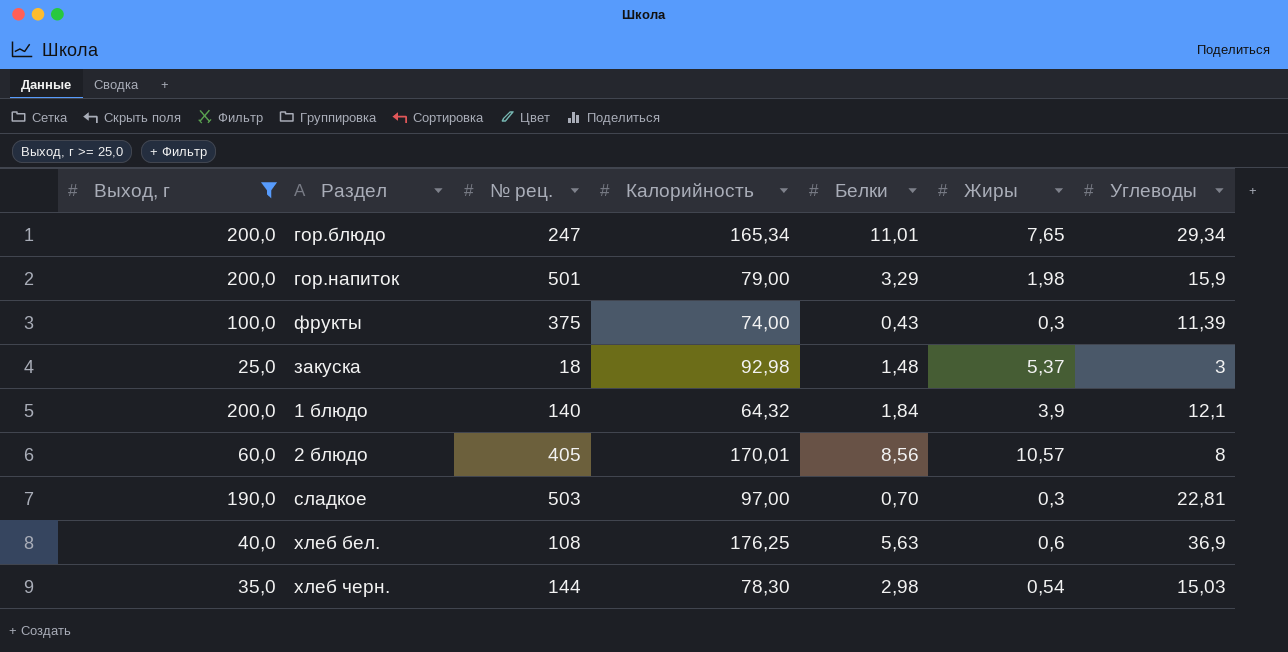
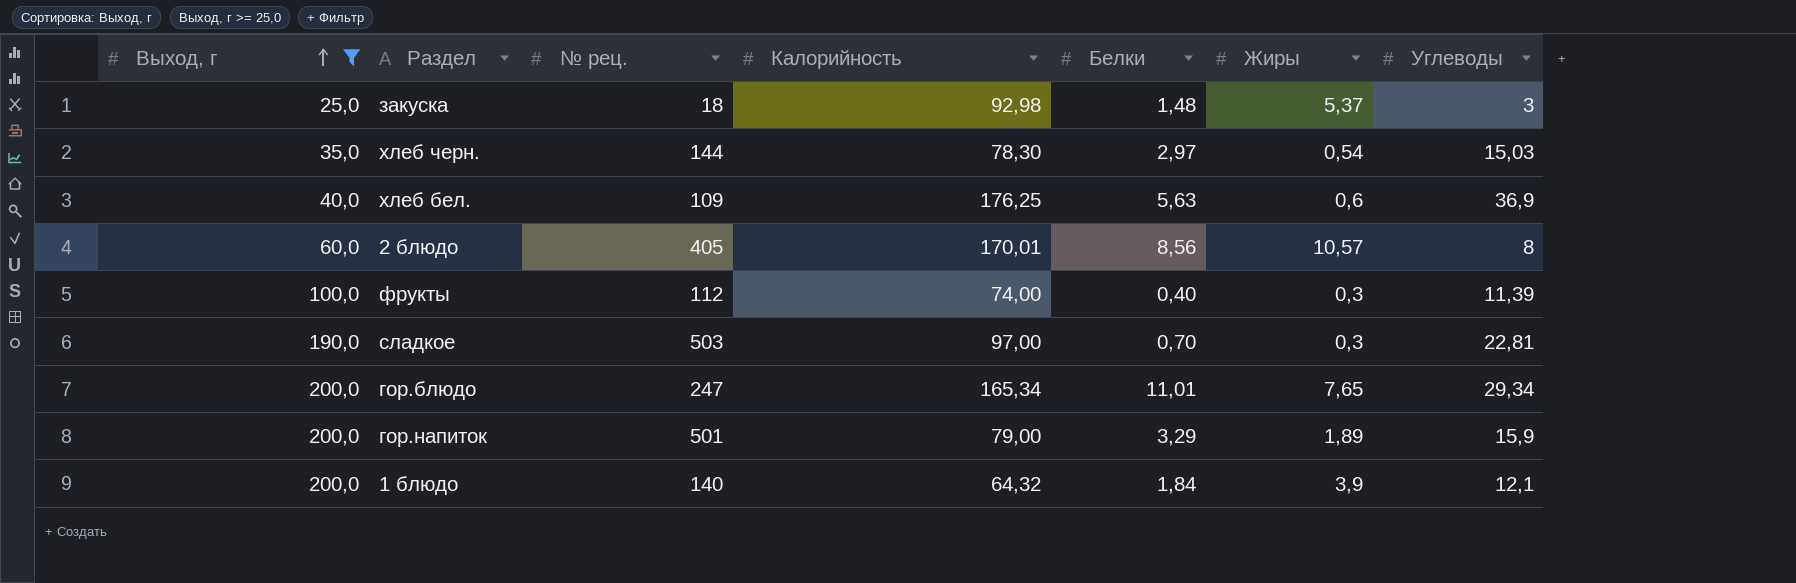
row order: none -> Выход, г ascending
хлеб черн. | Белки: 2,98 -> 2,97
хлеб бел. | № рец.: 108 -> 109
фрукты | № рец.: 375 -> 112
фрукты | Белки: 0,43 -> 0,40
гор.напиток | Жиры: 1,98 -> 1,89

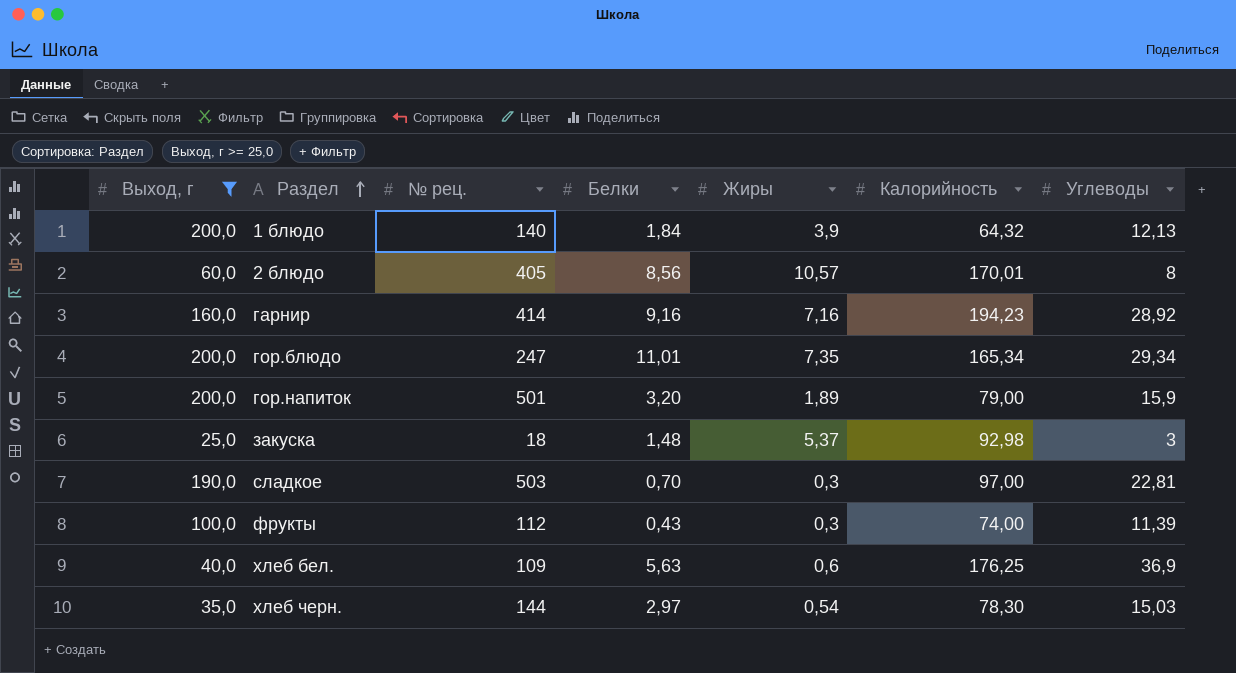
row order: Выход, г ascending -> Раздел ascending
column Калорийность | position: 4 -> 6
1 блюдо | Углеводы: 12,1 -> 12,13
row гарнир: none -> 160,0 | 414 | 9,16 | 7,16 | 194,23 | 28,92
гор.блюдо | Жиры: 7,65 -> 7,35
гор.напиток | Белки: 3,29 -> 3,20
фрукты | Белки: 0,40 -> 0,43

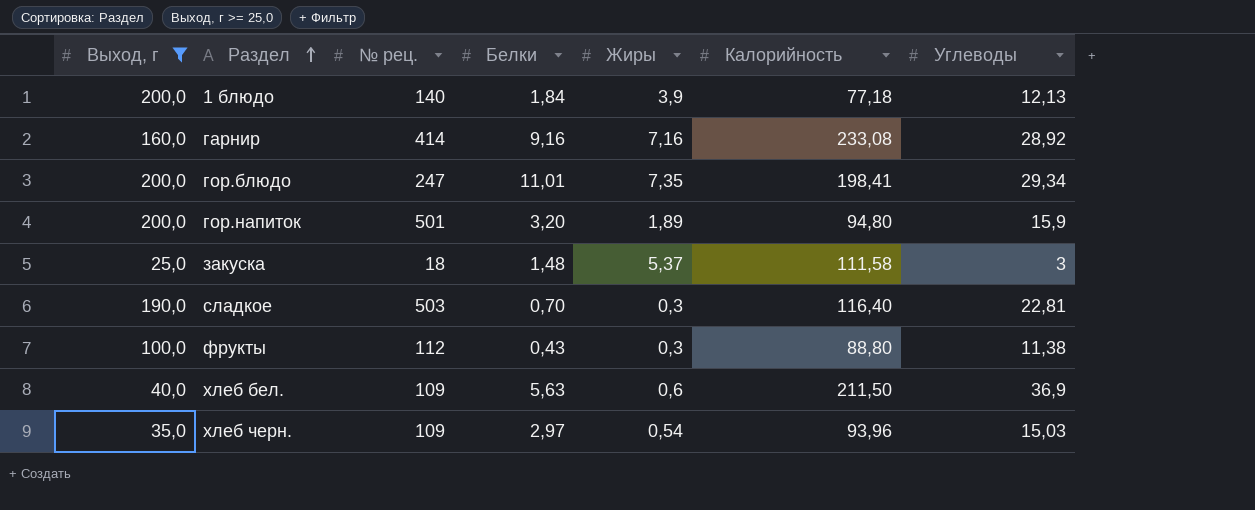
row 2 блюдо: 60,0 | 405 | 8,56 | 10,57 | 170,01 | 8 -> none
1 блюдо | Калорийность: 64,32 -> 77,18
гарнир | Калорийность: 194,23 -> 233,08
гор.блюдо | Калорийность: 165,34 -> 198,41
гор.напиток | Калорийность: 79,00 -> 94,80
закуска | Калорийность: 92,98 -> 111,58
сладкое | Калорийность: 97,00 -> 116,40
фрукты | Калорийность: 74,00 -> 88,80
фрукты | Углеводы: 11,39 -> 11,38
хлеб бел. | Калорийность: 176,25 -> 211,50
хлеб черн. | № рец.: 144 -> 109
хлеб черн. | Калорийность: 78,30 -> 93,96

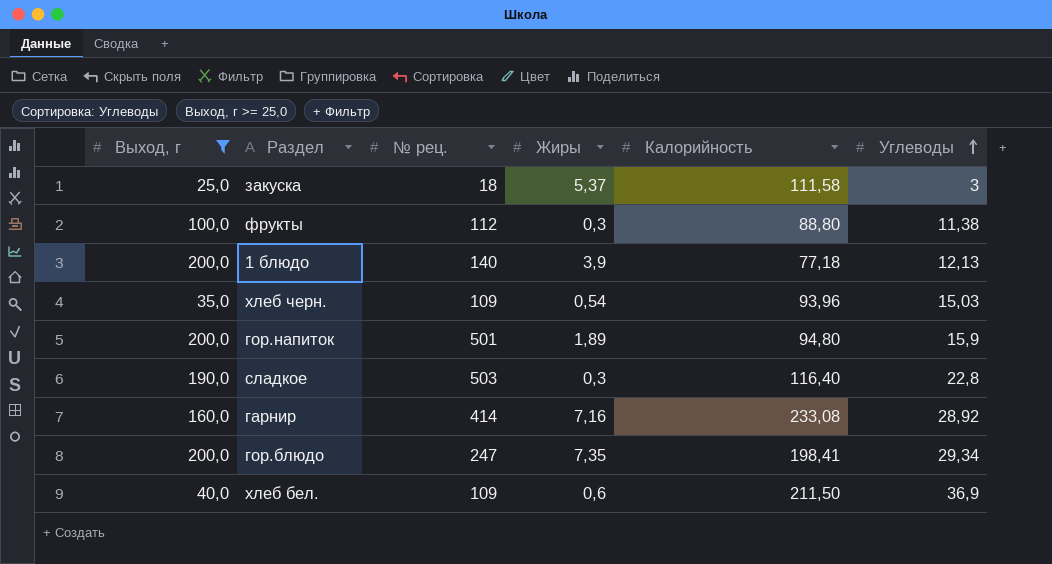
row order: Раздел ascending -> Углеводы ascending
column Белки | position: 4 -> none
сладкое | Углеводы: 22,81 -> 22,8

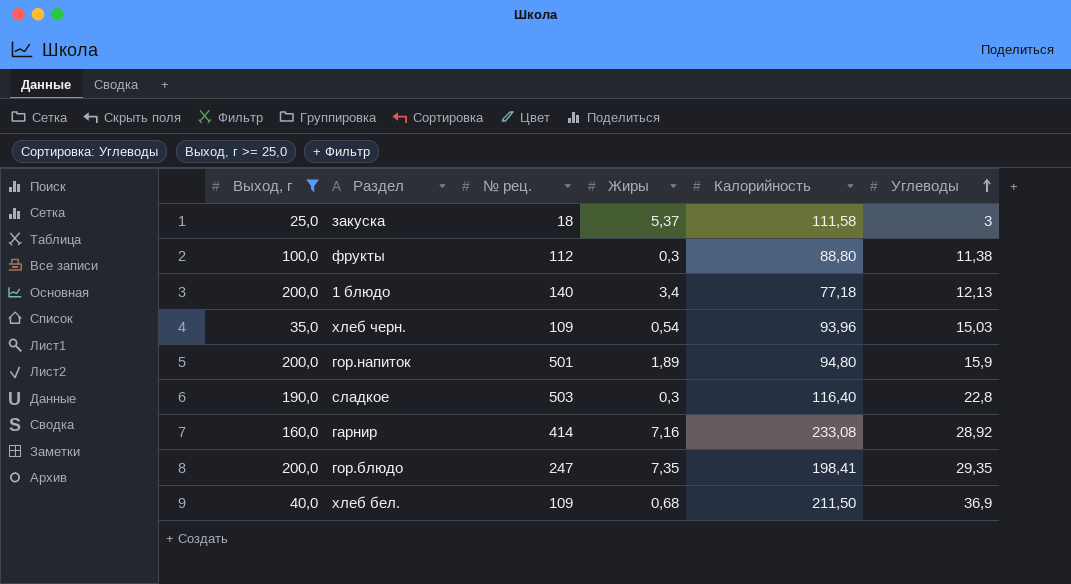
1 блюдо | Жиры: 3,9 -> 3,4
гор.блюдо | Углеводы: 29,34 -> 29,35
хлеб бел. | Жиры: 0,6 -> 0,68

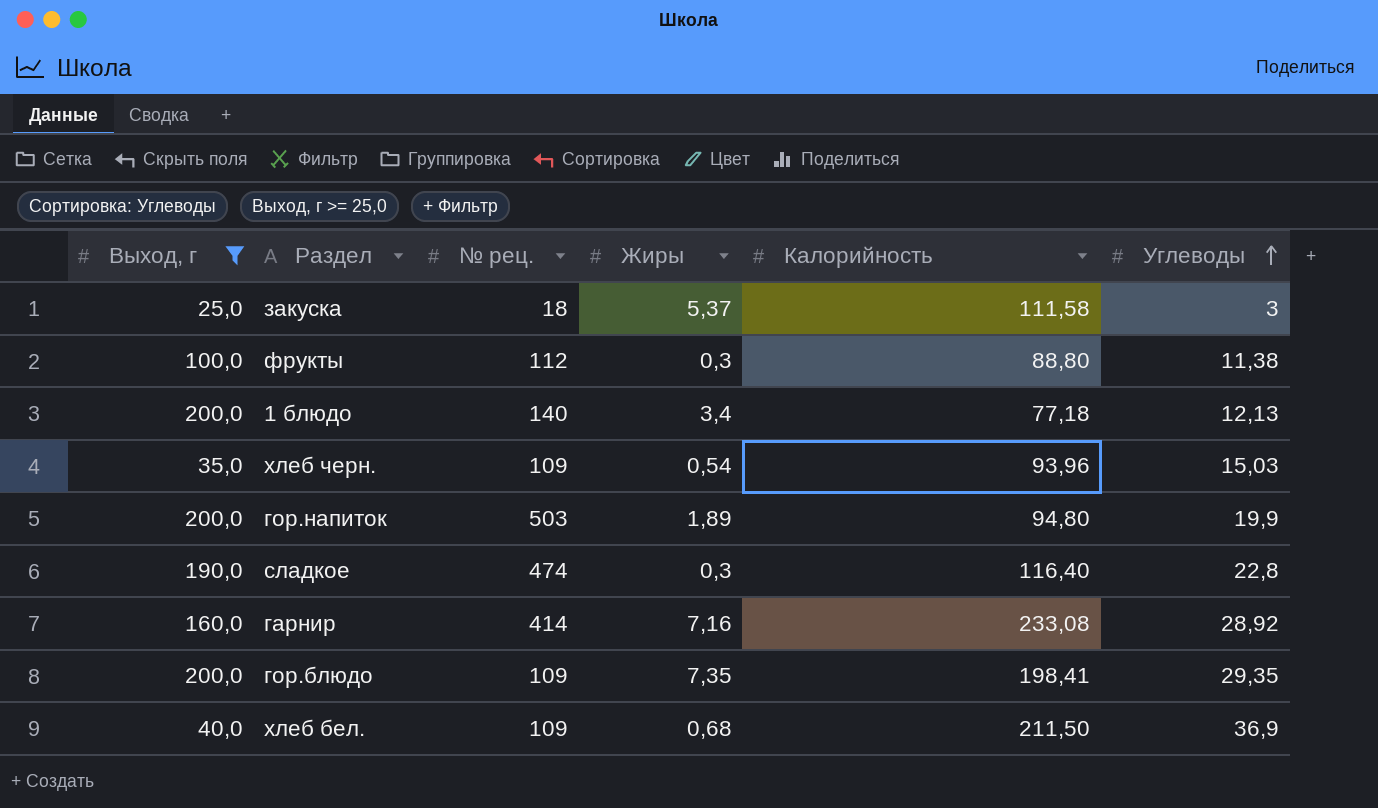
гор.напиток | № рец.: 501 -> 503
гор.напиток | Углеводы: 15,9 -> 19,9
сладкое | № рец.: 503 -> 474
гор.блюдо | № рец.: 247 -> 109

